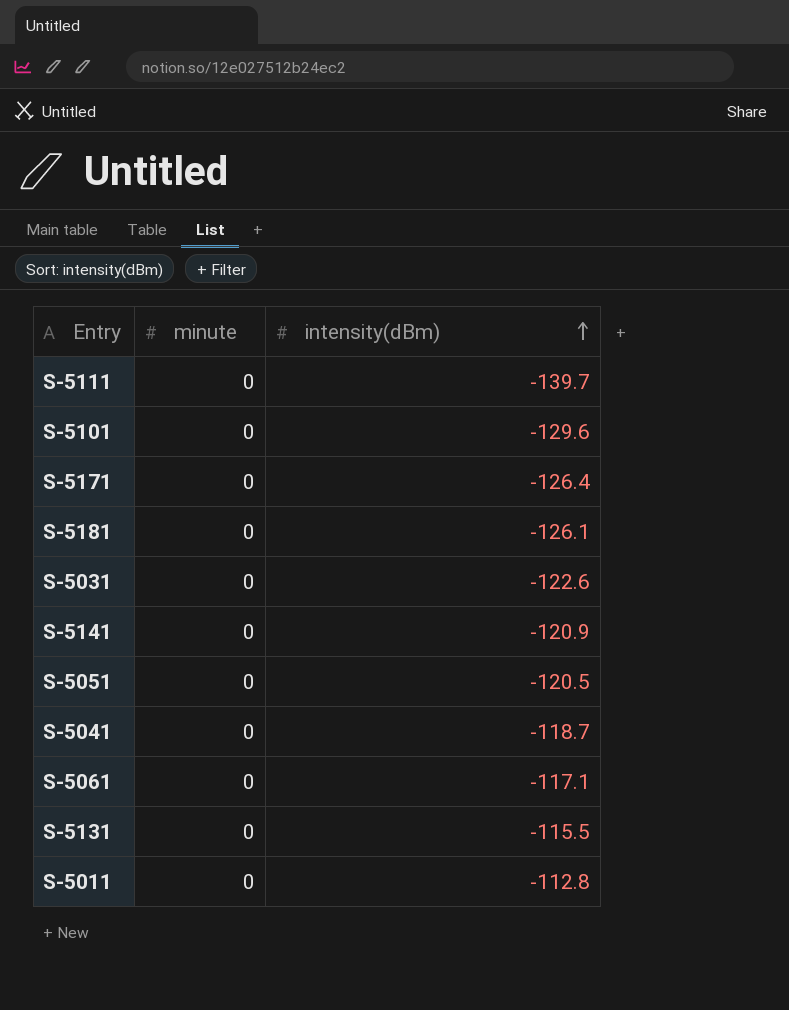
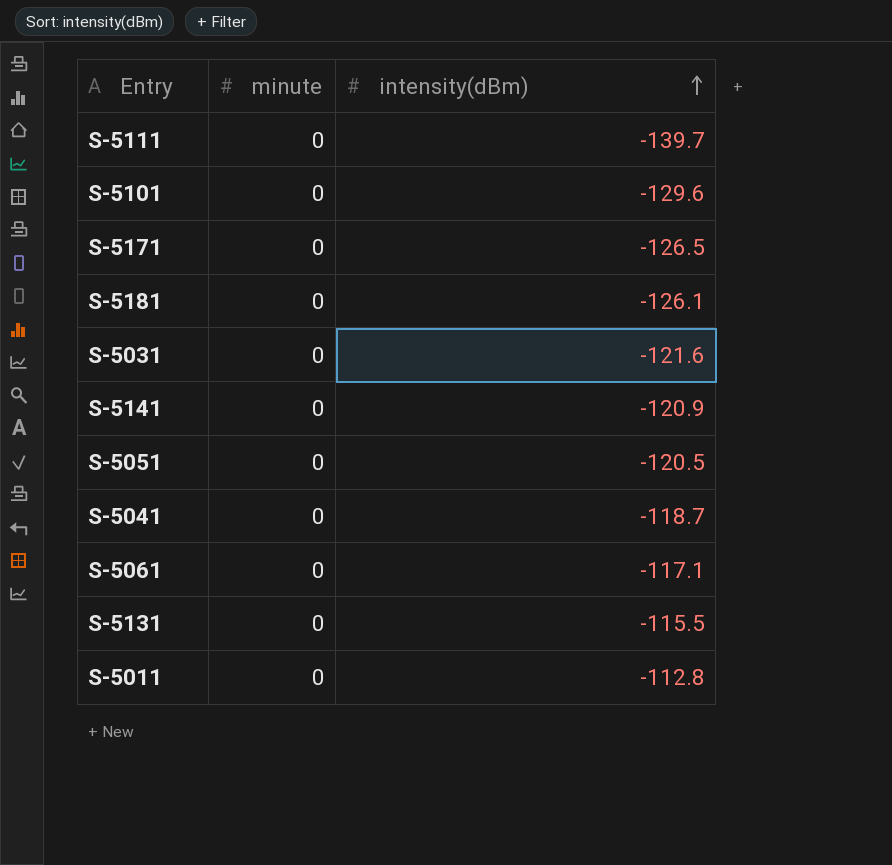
S-5171 | intensity(dBm): -126.4 -> -126.5
S-5031 | intensity(dBm): -122.6 -> -121.6

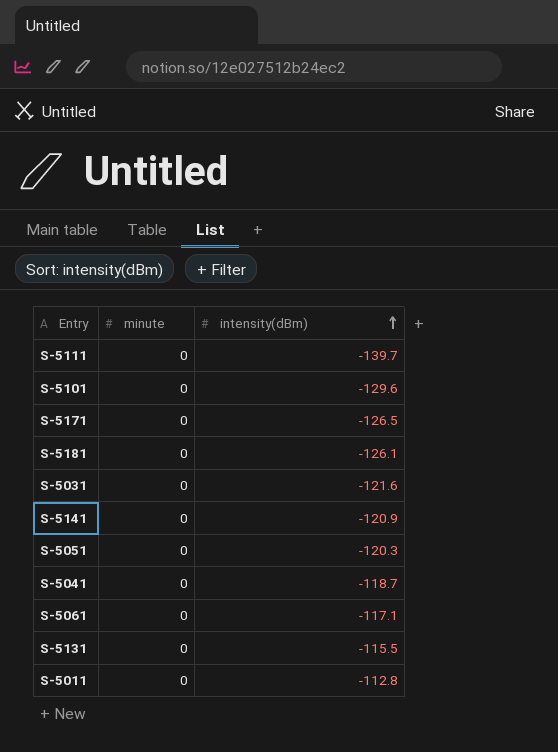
S-5051 | intensity(dBm): -120.5 -> -120.3

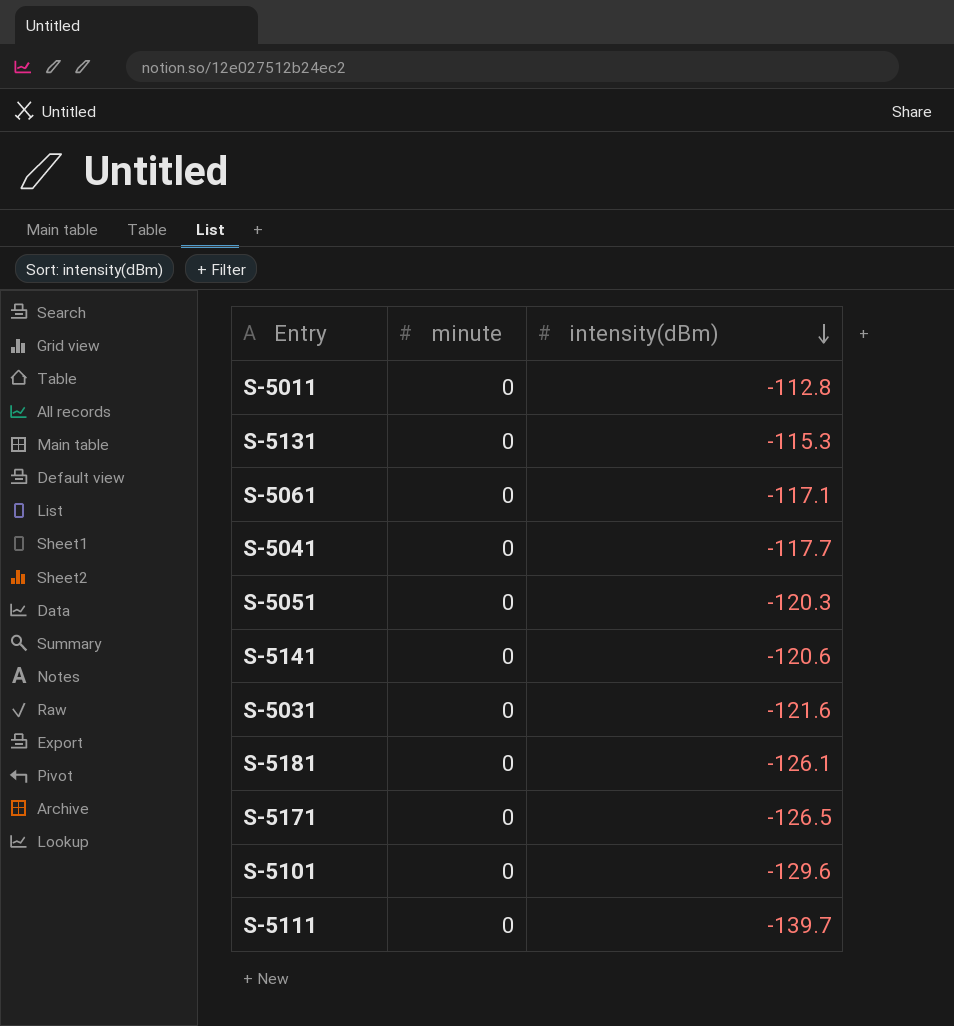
row order: intensity(dBm) ascending -> intensity(dBm) descending
S-5131 | intensity(dBm): -115.5 -> -115.3
S-5041 | intensity(dBm): -118.7 -> -117.7
S-5141 | intensity(dBm): -120.9 -> -120.6

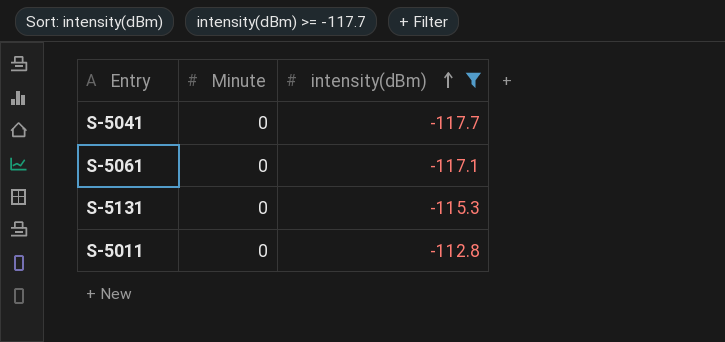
filter: none -> intensity(dBm) >= -117.7
row order: intensity(dBm) descending -> intensity(dBm) ascending
column name: minute -> Minute

